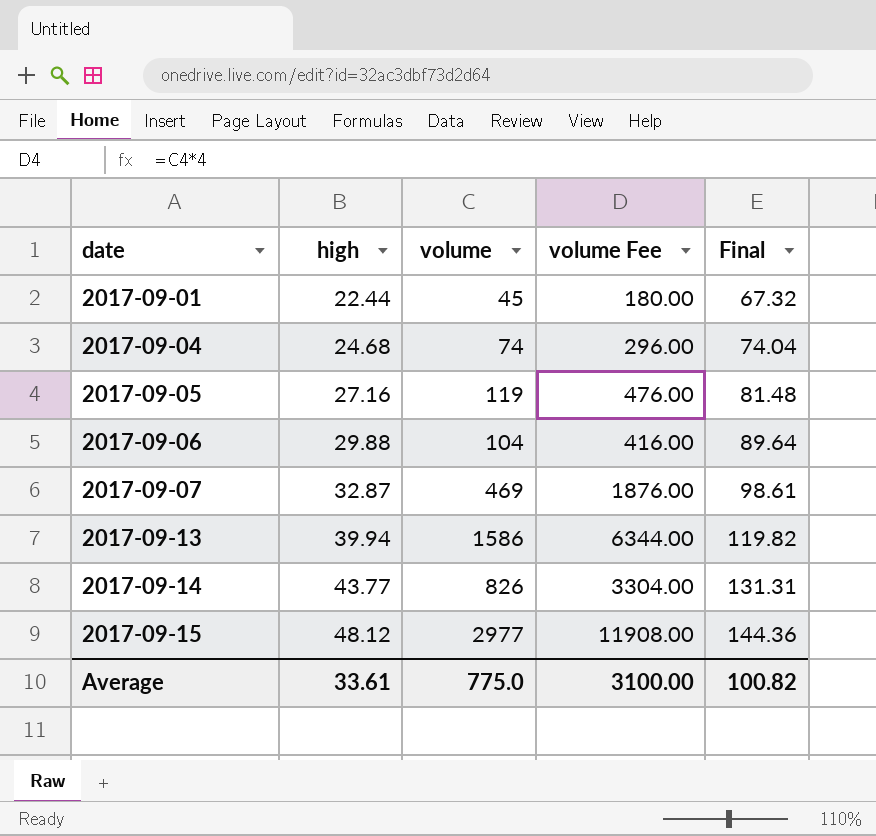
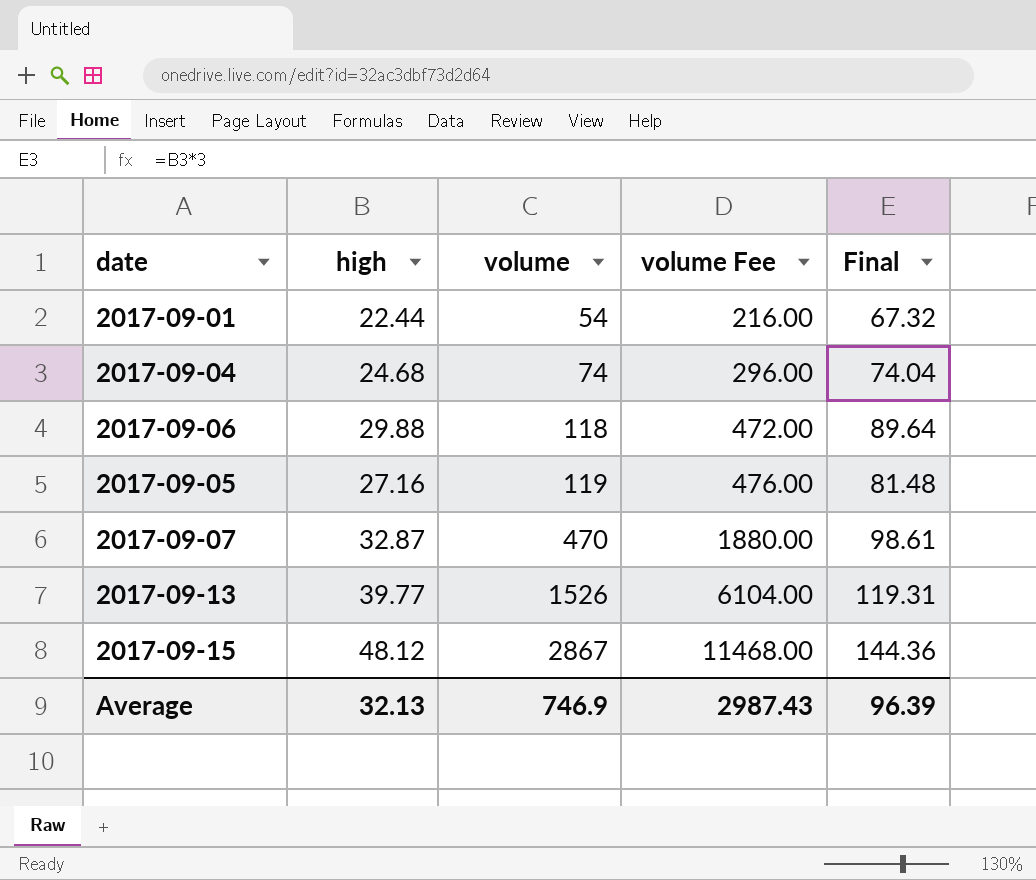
row order: date ascending -> volume ascending
row 2017-09-14: 43.77 | 826 | 3304.00 | 131.31 -> none
2017-09-01 | volume: 45 -> 54
2017-09-01 | volume Fee: 180.00 -> 216.00
2017-09-06 | volume: 104 -> 118
2017-09-06 | volume Fee: 416.00 -> 472.00
2017-09-07 | volume: 469 -> 470
2017-09-07 | volume Fee: 1876.00 -> 1880.00
2017-09-13 | high: 39.94 -> 39.77
2017-09-13 | volume: 1586 -> 1526
2017-09-13 | volume Fee: 6344.00 -> 6104.00
2017-09-13 | Final: 119.82 -> 119.31
2017-09-15 | volume: 2977 -> 2867
2017-09-15 | volume Fee: 11908.00 -> 11468.00
Average | high: 33.61 -> 32.13
Average | volume: 775.0 -> 746.9
Average | volume Fee: 3100.00 -> 2987.43
Average | Final: 100.82 -> 96.39

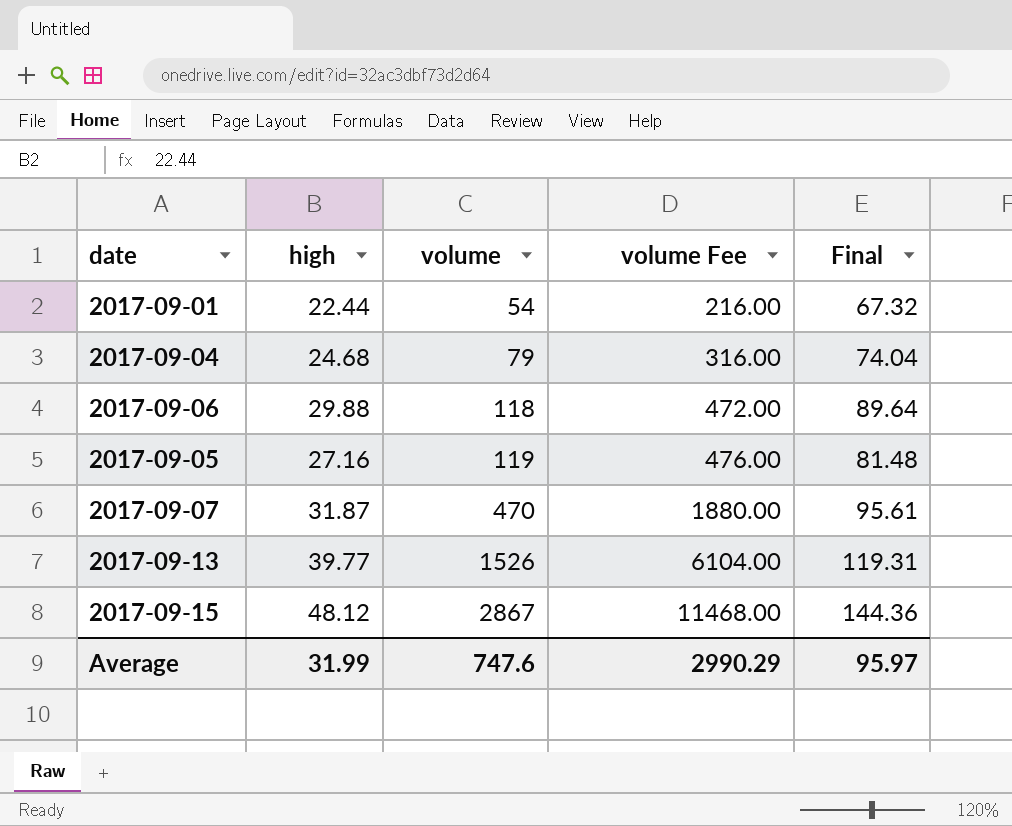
2017-09-04 | volume: 74 -> 79
2017-09-04 | volume Fee: 296.00 -> 316.00
2017-09-07 | high: 32.87 -> 31.87
2017-09-07 | Final: 98.61 -> 95.61
Average | high: 32.13 -> 31.99
Average | volume: 746.9 -> 747.6
Average | volume Fee: 2987.43 -> 2990.29
Average | Final: 96.39 -> 95.97

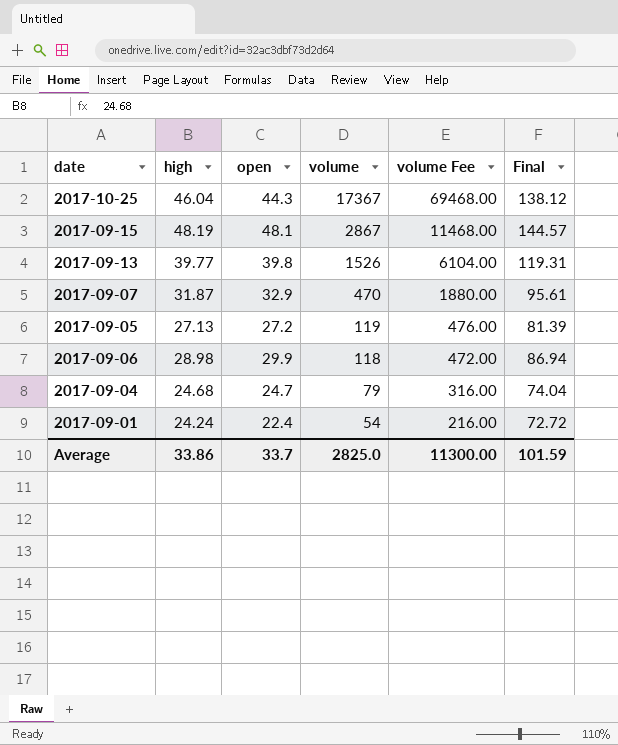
row order: volume ascending -> volume descending
column open | position: none -> 3
row 2017-10-25: none -> 46.04 | 44.3 | 17367 | 69468.00 | 138.12
2017-09-15 | high: 48.12 -> 48.19
2017-09-15 | Final: 144.36 -> 144.57
2017-09-05 | high: 27.16 -> 27.13
2017-09-05 | Final: 81.48 -> 81.39
2017-09-06 | high: 29.88 -> 28.98
2017-09-06 | Final: 89.64 -> 86.94
2017-09-01 | high: 22.44 -> 24.24
2017-09-01 | Final: 67.32 -> 72.72
Average | high: 31.99 -> 33.86
Average | volume: 747.6 -> 2825.0
Average | volume Fee: 2990.29 -> 11300.00
Average | Final: 95.97 -> 101.59

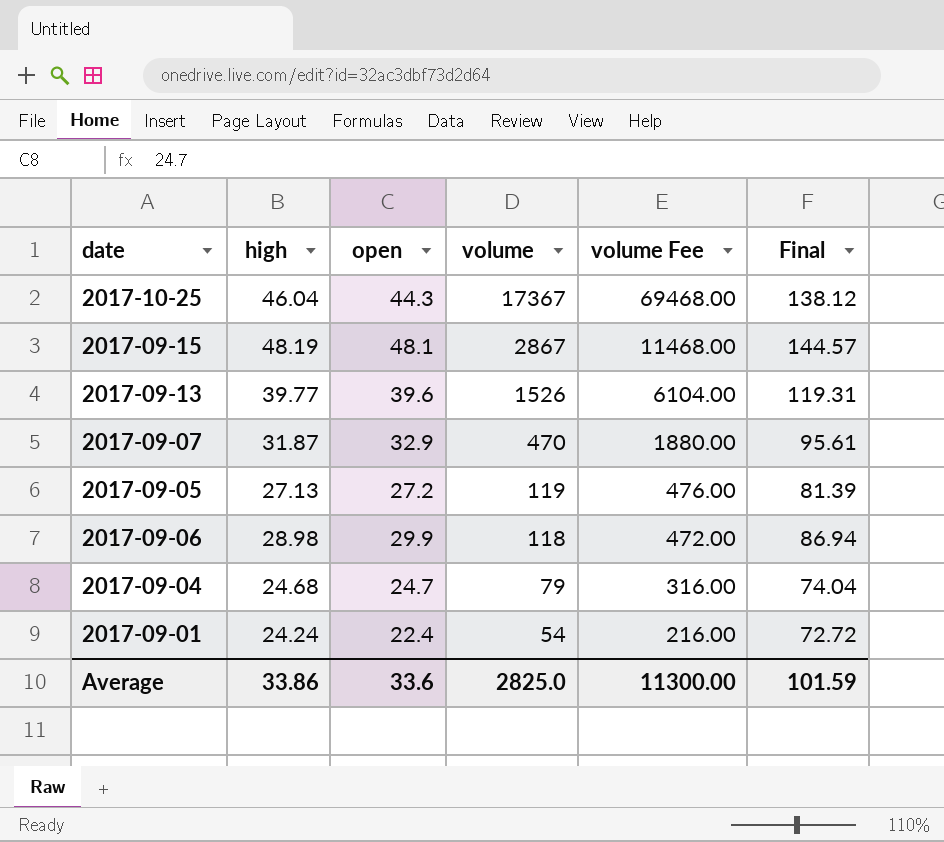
2017-09-13 | open: 39.8 -> 39.6
Average | open: 33.7 -> 33.6

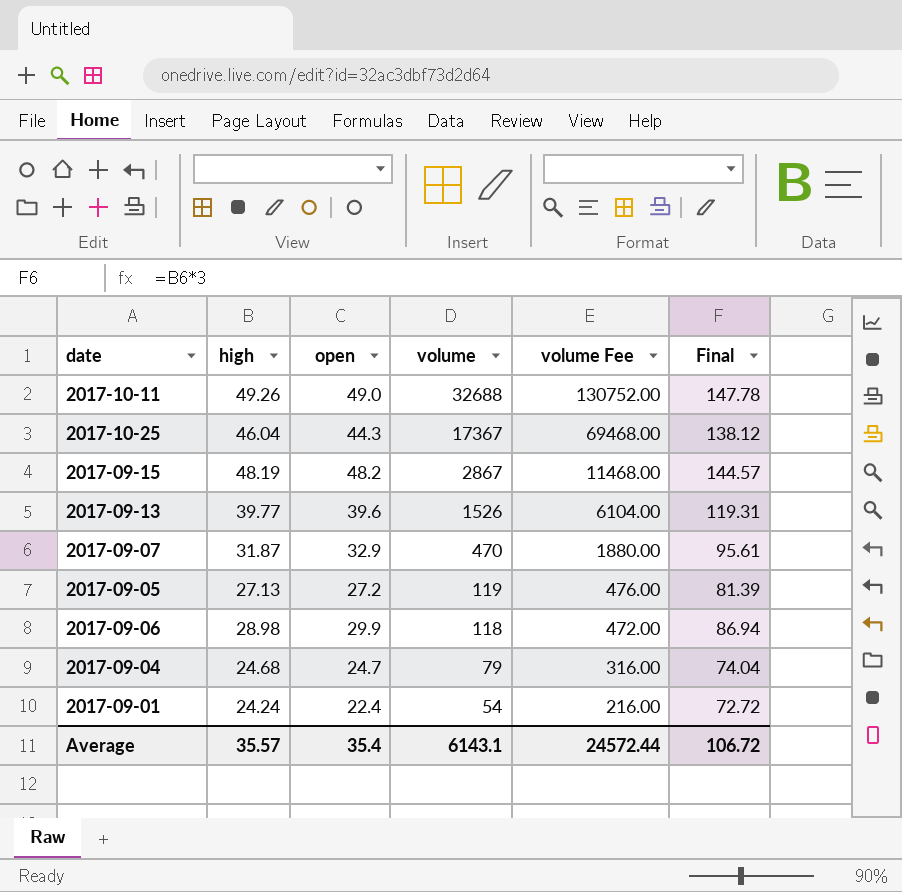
row 2017-10-11: none -> 49.26 | 49.0 | 32688 | 130752.00 | 147.78
2017-09-15 | open: 48.1 -> 48.2
Average | high: 33.86 -> 35.57
Average | open: 33.6 -> 35.4
Average | volume: 2825.0 -> 6143.1
Average | volume Fee: 11300.00 -> 24572.44
Average | Final: 101.59 -> 106.72

